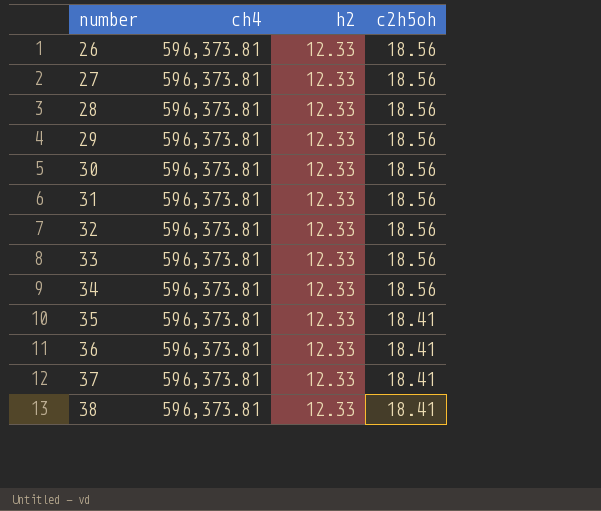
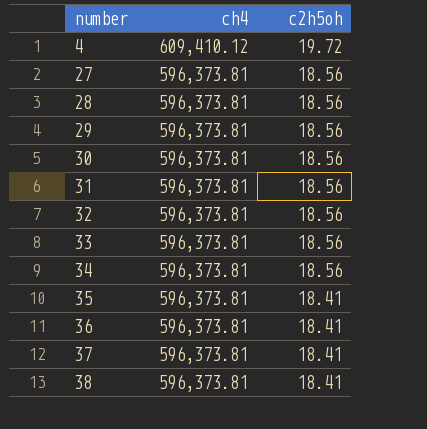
column h2 | position: 3 -> none
row 26: 596,373.81 | 12.33 | 18.56 -> none
row 4: none -> 609,410.12 | 19.72

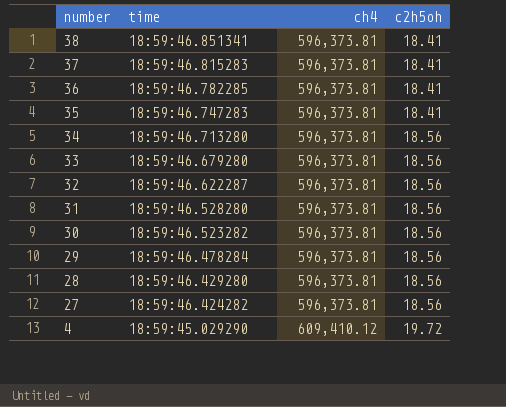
row order: number ascending -> number descending
column time | position: none -> 2

